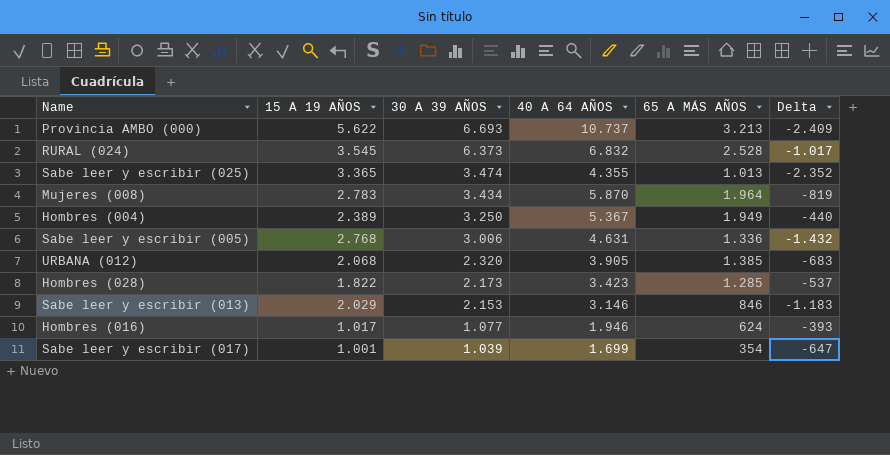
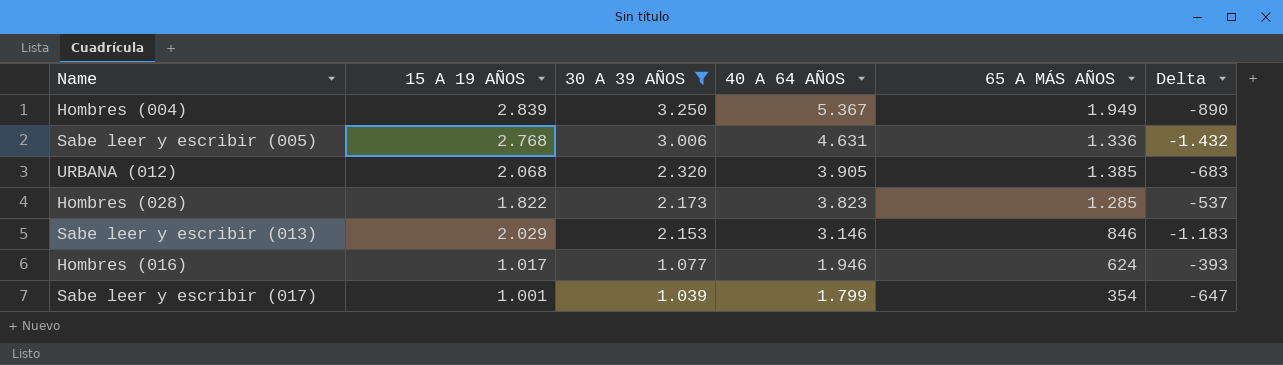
filter: none -> 30 A 39 AÑOS <= 3.250
Hombres (004) | 15 A 19 AÑOS: 2.389 -> 2.839
Hombres (004) | Delta: -440 -> -890
Hombres (028) | 40 A 64 AÑOS: 3.423 -> 3.823
Sabe leer y escribir (017) | 40 A 64 AÑOS: 1.699 -> 1.799

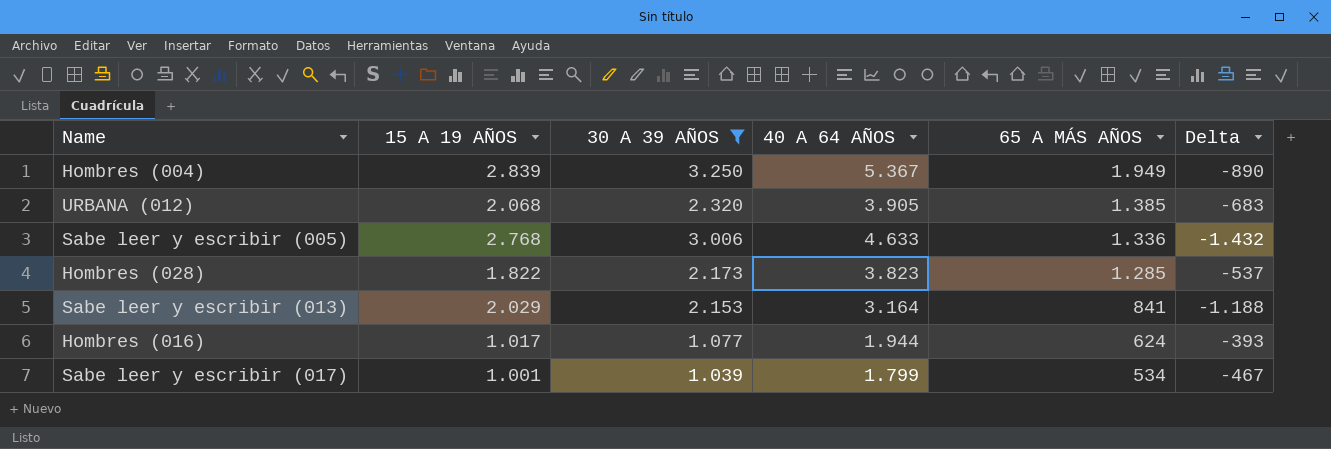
row order: 30 A 39 AÑOS descending -> 65 A MÁS AÑOS descending
Sabe leer y escribir (005) | 40 A 64 AÑOS: 4.631 -> 4.633
Sabe leer y escribir (013) | 40 A 64 AÑOS: 3.146 -> 3.164
Sabe leer y escribir (013) | 65 A MÁS AÑOS: 846 -> 841
Sabe leer y escribir (013) | Delta: -1.183 -> -1.188
Hombres (016) | 40 A 64 AÑOS: 1.946 -> 1.944
Sabe leer y escribir (017) | 65 A MÁS AÑOS: 354 -> 534
Sabe leer y escribir (017) | Delta: -647 -> -467

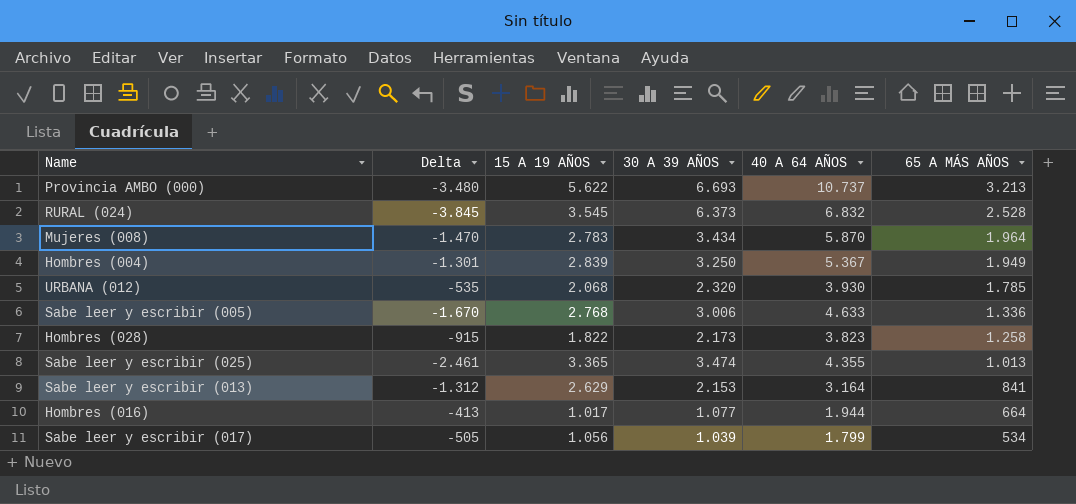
filter: 30 A 39 AÑOS <= 3.250 -> none
column Delta | formula: [65 A MÁS AÑOS] - [15 A 19 AÑOS] -> [65 A MÁS AÑOS] - [30 A 39 AÑOS]
column Delta | position: 6 -> 2
URBANA (012) | 40 A 64 AÑOS: 3.905 -> 3.930
URBANA (012) | 65 A MÁS AÑOS: 1.385 -> 1.785
Hombres (028) | 65 A MÁS AÑOS: 1.285 -> 1.258
Sabe leer y escribir (013) | 15 A 19 AÑOS: 2.029 -> 2.629
Hombres (016) | 65 A MÁS AÑOS: 624 -> 664
Sabe leer y escribir (017) | 15 A 19 AÑOS: 1.001 -> 1.056

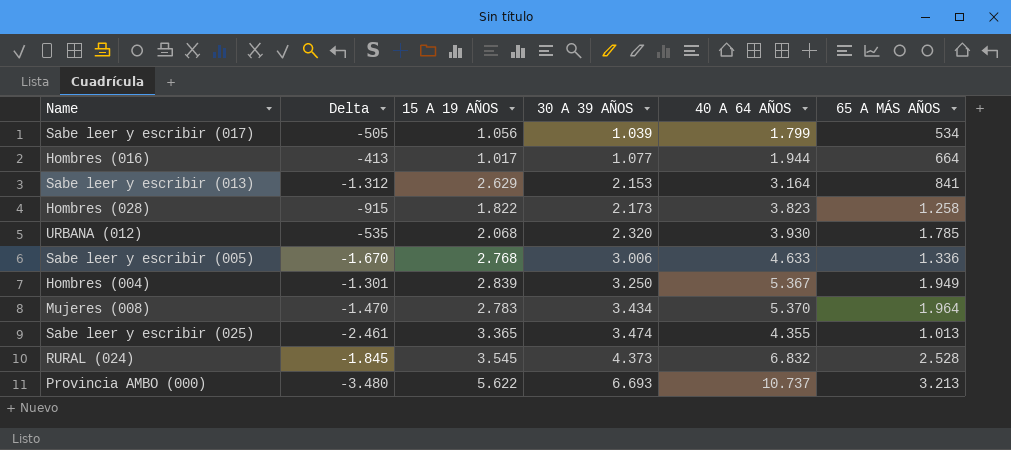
row order: 65 A MÁS AÑOS descending -> 30 A 39 AÑOS ascending
Mujeres (008) | 40 A 64 AÑOS: 5.870 -> 5.370
RURAL (024) | Delta: -3.845 -> -1.845
RURAL (024) | 30 A 39 AÑOS: 6.373 -> 4.373

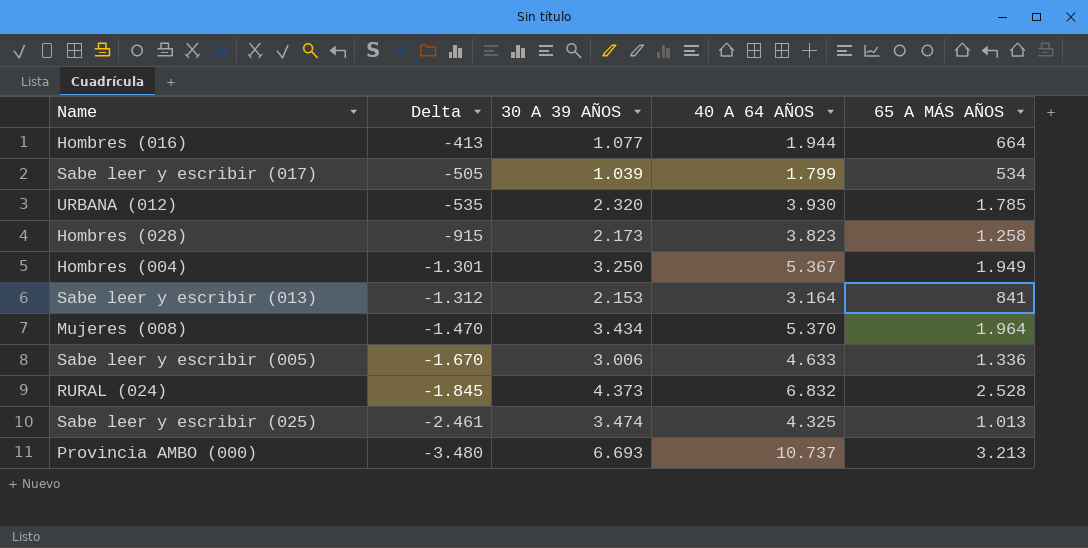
row order: 30 A 39 AÑOS ascending -> Delta descending
column 15 A 19 AÑOS | position: 3 -> none
Sabe leer y escribir (025) | 40 A 64 AÑOS: 4.355 -> 4.325

